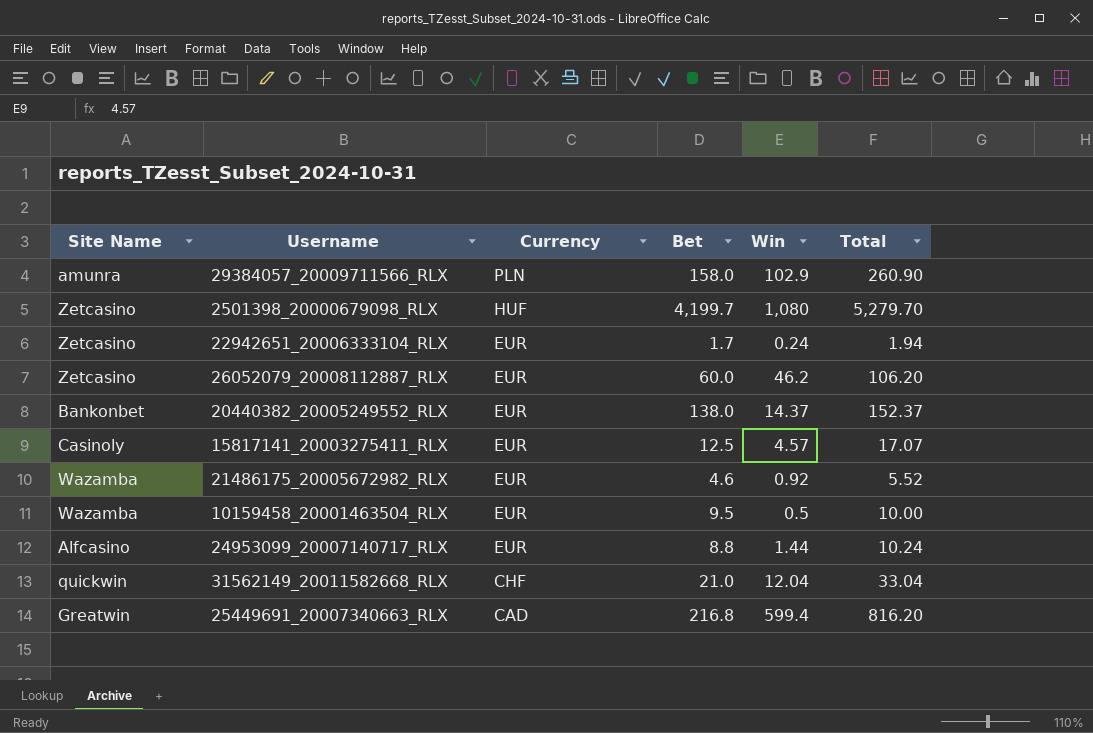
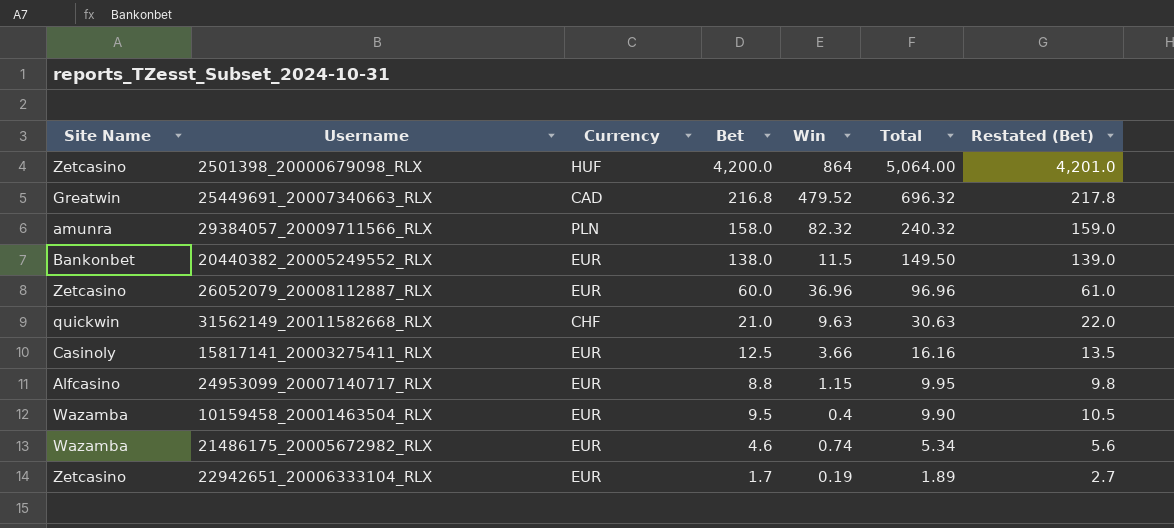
row order: Currency descending -> Total descending
column Restated (Bet) | formula: none -> [Bet] + 1
2501398_20000679098_RLX | Bet: 4,199.7 -> 4,200.0
2501398_20000679098_RLX | Win: 1,080 -> 864
2501398_20000679098_RLX | Total: 5,279.70 -> 5,064.00
25449691_20007340663_RLX | Win: 599.4 -> 479.52
25449691_20007340663_RLX | Total: 816.20 -> 696.32
29384057_20009711566_RLX | Win: 102.9 -> 82.32
29384057_20009711566_RLX | Total: 260.90 -> 240.32
20440382_20005249552_RLX | Win: 14.37 -> 11.5
20440382_20005249552_RLX | Total: 152.37 -> 149.50
26052079_20008112887_RLX | Win: 46.2 -> 36.96
26052079_20008112887_RLX | Total: 106.20 -> 96.96
31562149_20011582668_RLX | Win: 12.04 -> 9.63
31562149_20011582668_RLX | Total: 33.04 -> 30.63
15817141_20003275411_RLX | Win: 4.57 -> 3.66
15817141_20003275411_RLX | Total: 17.07 -> 16.16
24953099_20007140717_RLX | Win: 1.44 -> 1.15
24953099_20007140717_RLX | Total: 10.24 -> 9.95
10159458_20001463504_RLX | Win: 0.5 -> 0.4
10159458_20001463504_RLX | Total: 10.00 -> 9.90
21486175_20005672982_RLX | Win: 0.92 -> 0.74
21486175_20005672982_RLX | Total: 5.52 -> 5.34
22942651_20006333104_RLX | Win: 0.24 -> 0.19
22942651_20006333104_RLX | Total: 1.94 -> 1.89

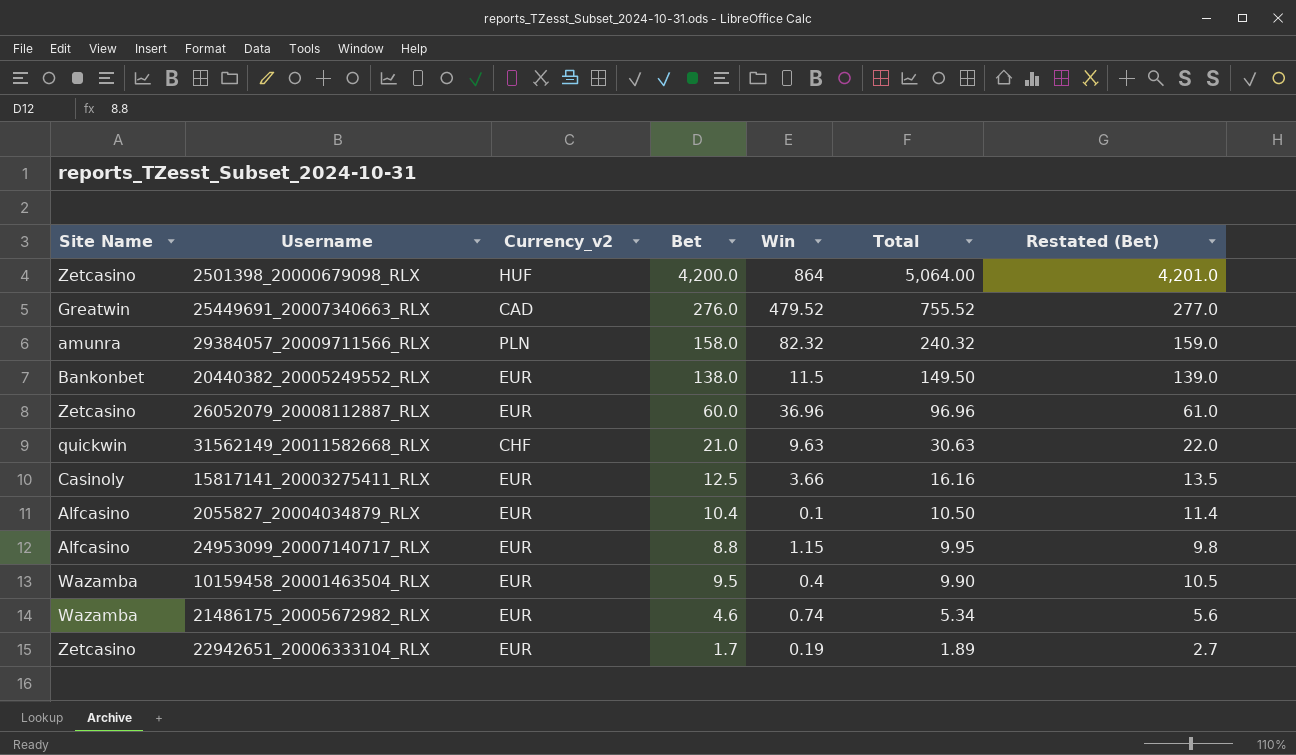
column name: Currency -> Currency_v2
25449691_20007340663_RLX | Bet: 216.8 -> 276.0
25449691_20007340663_RLX | Total: 696.32 -> 755.52
25449691_20007340663_RLX | Restated (Bet): 217.8 -> 277.0
row 2055827_20004034879_RLX: none -> Alfcasino | EUR | 10.4 | 0.1 | 10.50 | 11.4

